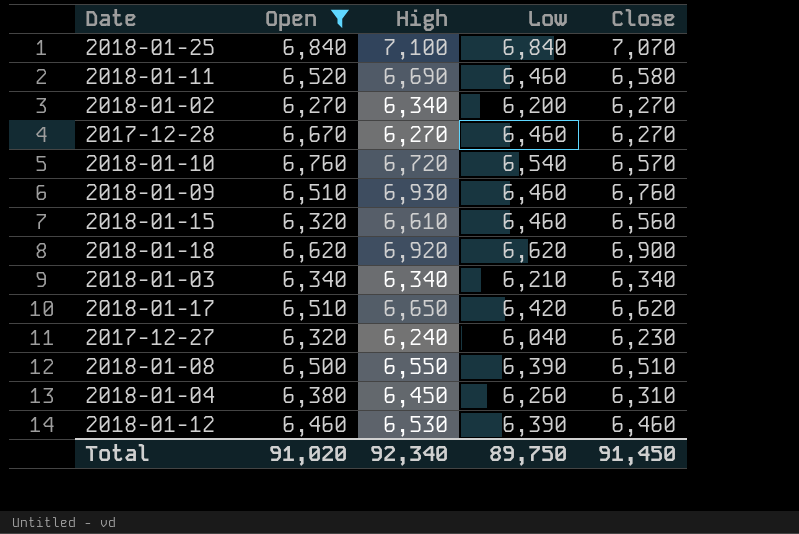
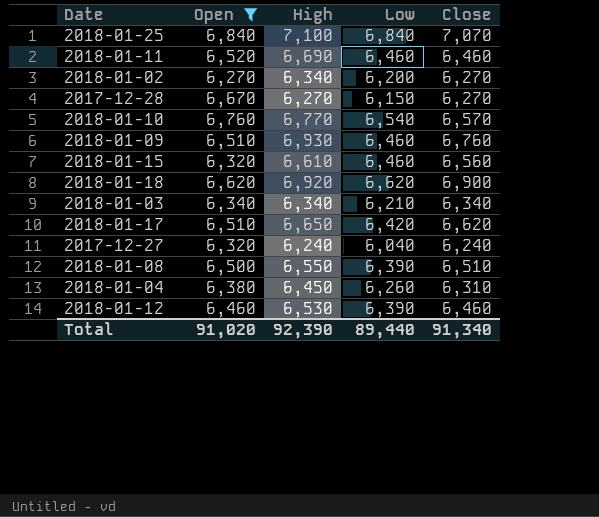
2018-01-11 | Close: 6,580 -> 6,460
2017-12-28 | Low: 6,460 -> 6,150
2018-01-10 | High: 6,720 -> 6,770
2017-12-27 | Close: 6,230 -> 6,240
Total | High: 92,340 -> 92,390
Total | Low: 89,750 -> 89,440
Total | Close: 91,450 -> 91,340

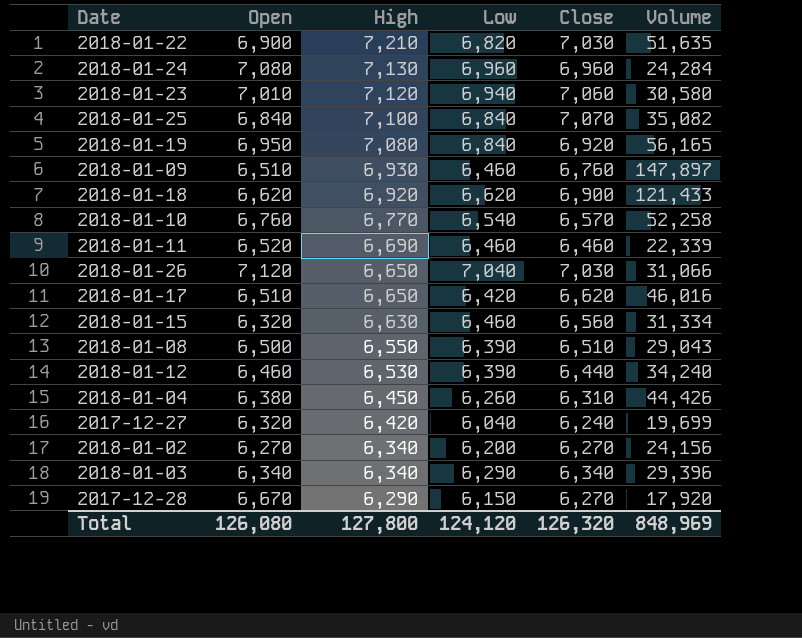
filter: Open <= 6,840 -> none
row order: none -> High descending
column Volume | position: none -> 6
2018-01-15 | High: 6,610 -> 6,630
2018-01-12 | Close: 6,460 -> 6,440
2017-12-27 | High: 6,240 -> 6,420
2018-01-03 | Low: 6,210 -> 6,290
2017-12-28 | High: 6,270 -> 6,290
Total | Open: 91,020 -> 126,080
Total | High: 92,390 -> 127,800
Total | Low: 89,440 -> 124,120
Total | Close: 91,340 -> 126,320

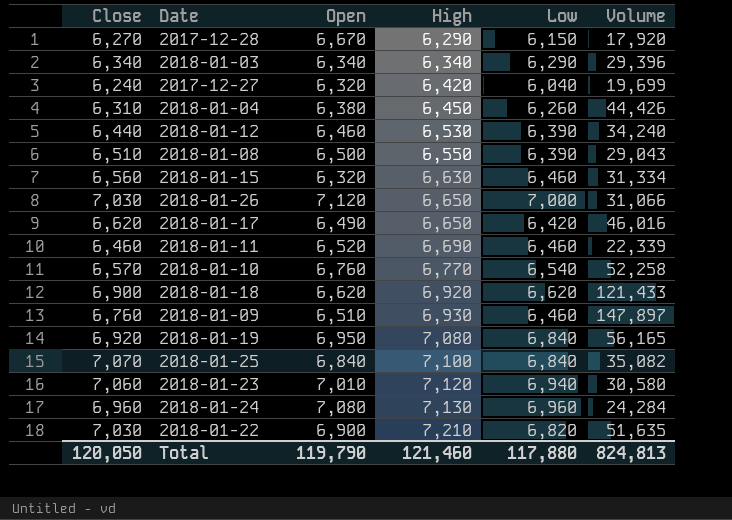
row order: High descending -> High ascending
column Close | position: 5 -> 1
row 2018-01-02: 6,270 | 6,340 | 6,200 | 6,270 | 24,156 -> none
2018-01-26 | Low: 7,040 -> 7,000
2018-01-17 | Open: 6,510 -> 6,490
Total | Close: 126,320 -> 120,050
Total | Open: 126,080 -> 119,790
Total | High: 127,800 -> 121,460
Total | Low: 124,120 -> 117,880
Total | Volume: 848,969 -> 824,813

